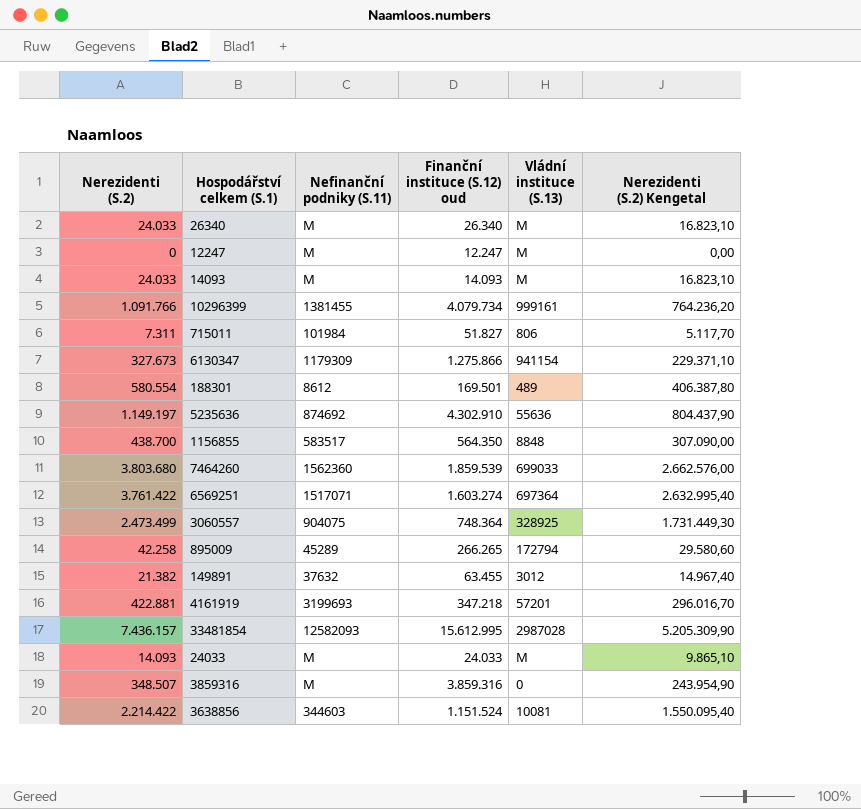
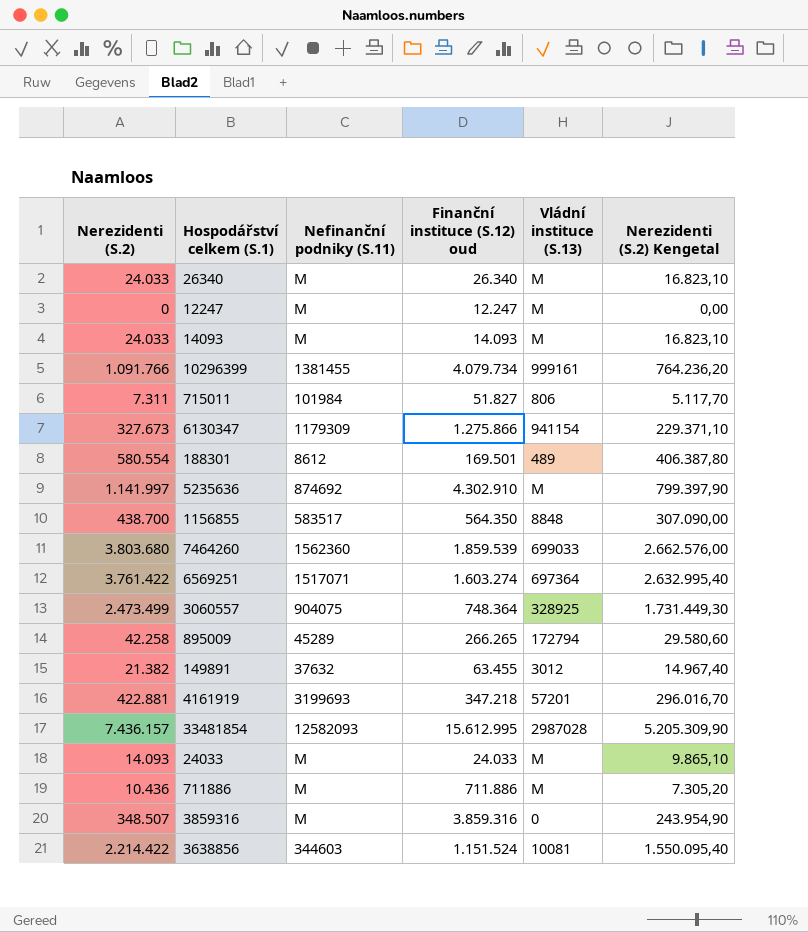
5235636 | Nerezidenti (S.2): 1.149.197 -> 1.141.997
5235636 | Vládní instituce (S.13): 55636 -> M
5235636 | Nerezidenti (S.2) Kengetal: 804.437,90 -> 799.397,90
row 711886: none -> 10.436 | M | 711.886 | M | 7.305,20

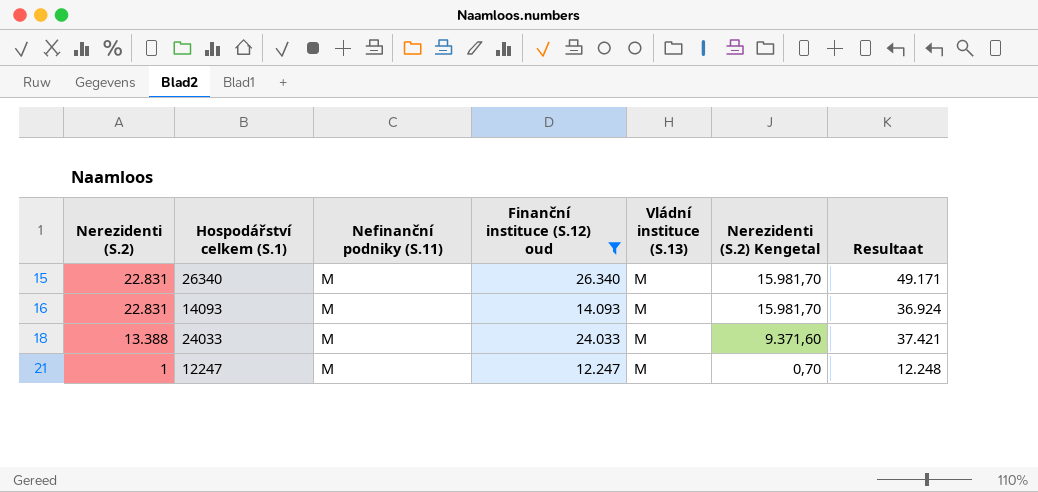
filter: none -> Finanční instituce (S.12) oud <= 26.340
row order: none -> Nerezidenti (S.2) descending
column Resultaat | formula: none -> [Nerezidenti (S.2)] + [Finanční instituce (S.12) oud]
26340 | Nerezidenti (S.2): 24.033 -> 22.831
26340 | Nerezidenti (S.2) Kengetal: 16.823,10 -> 15.981,70
14093 | Nerezidenti (S.2): 24.033 -> 22.831
14093 | Nerezidenti (S.2) Kengetal: 16.823,10 -> 15.981,70
24033 | Nerezidenti (S.2): 14.093 -> 13.388
24033 | Nerezidenti (S.2) Kengetal: 9.865,10 -> 9.371,60
12247 | Nerezidenti (S.2): 0 -> 1
12247 | Nerezidenti (S.2) Kengetal: 0,00 -> 0,70

